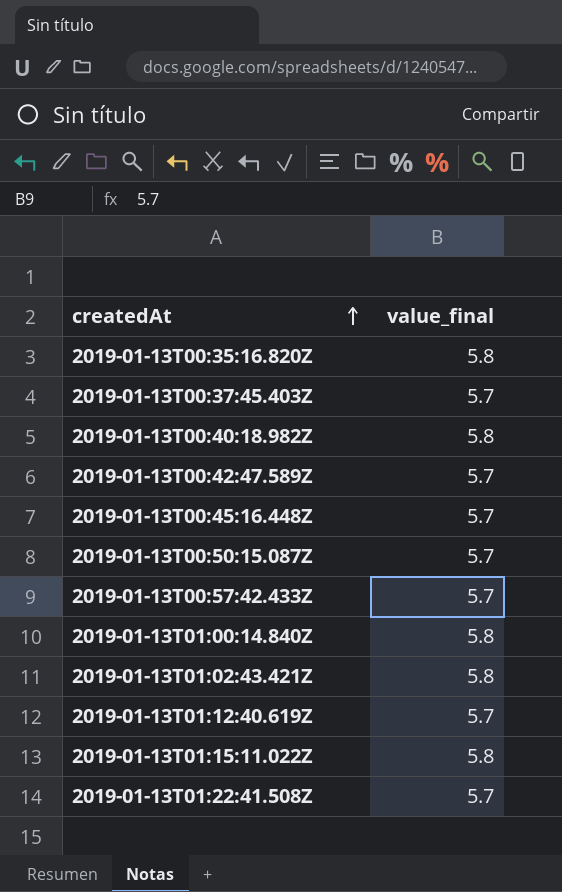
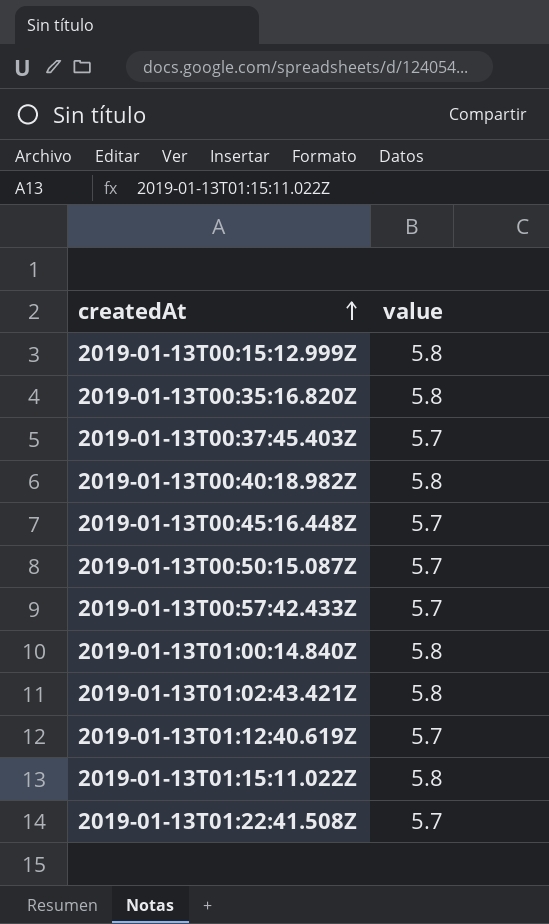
column name: value_final -> value
row 2019-01-13T00:42:47.589Z: 5.7 -> none
row 2019-01-13T00:15:12.999Z: none -> 5.8

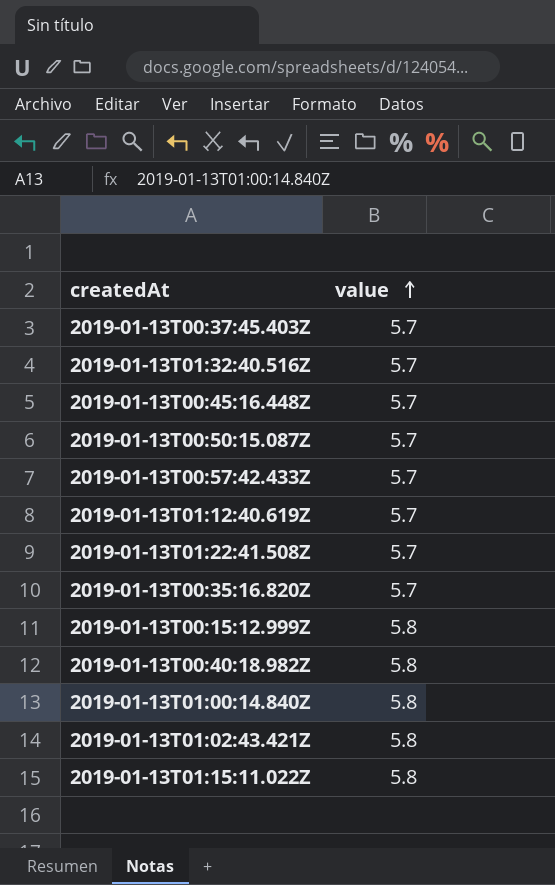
row order: createdAt ascending -> value ascending
row 2019-01-13T01:32:40.516Z: none -> 5.7
2019-01-13T00:35:16.820Z | value: 5.8 -> 5.7

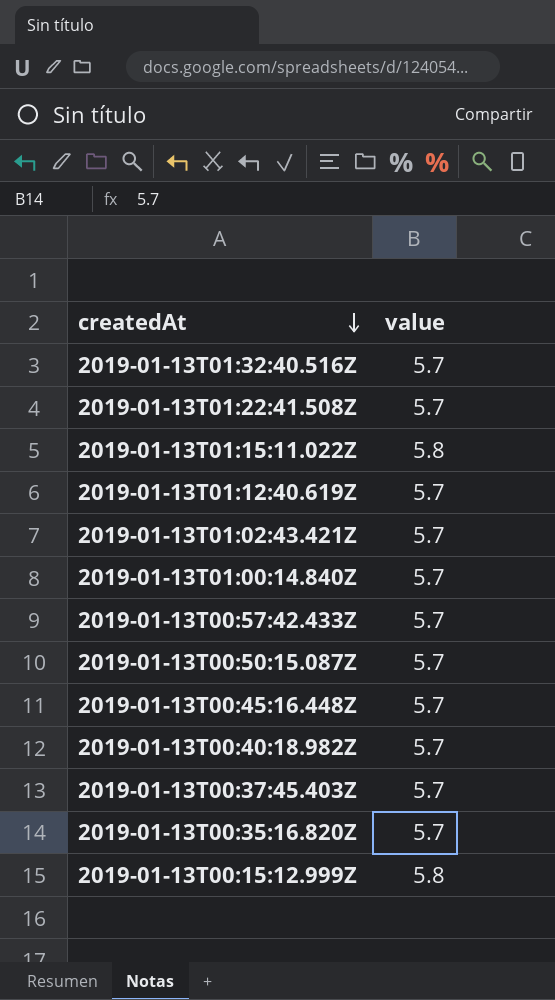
row order: value ascending -> createdAt descending
2019-01-13T01:02:43.421Z | value: 5.8 -> 5.7
2019-01-13T01:00:14.840Z | value: 5.8 -> 5.7
2019-01-13T00:40:18.982Z | value: 5.8 -> 5.7

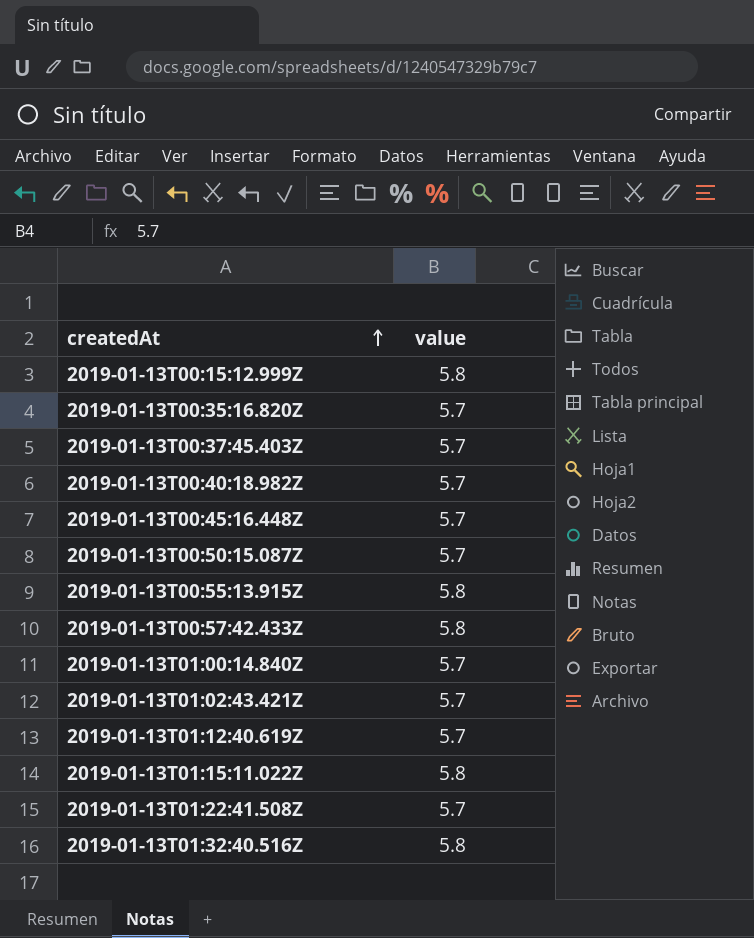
row order: createdAt descending -> createdAt ascending
row 2019-01-13T00:55:13.915Z: none -> 5.8
2019-01-13T00:57:42.433Z | value: 5.7 -> 5.8
2019-01-13T01:32:40.516Z | value: 5.7 -> 5.8

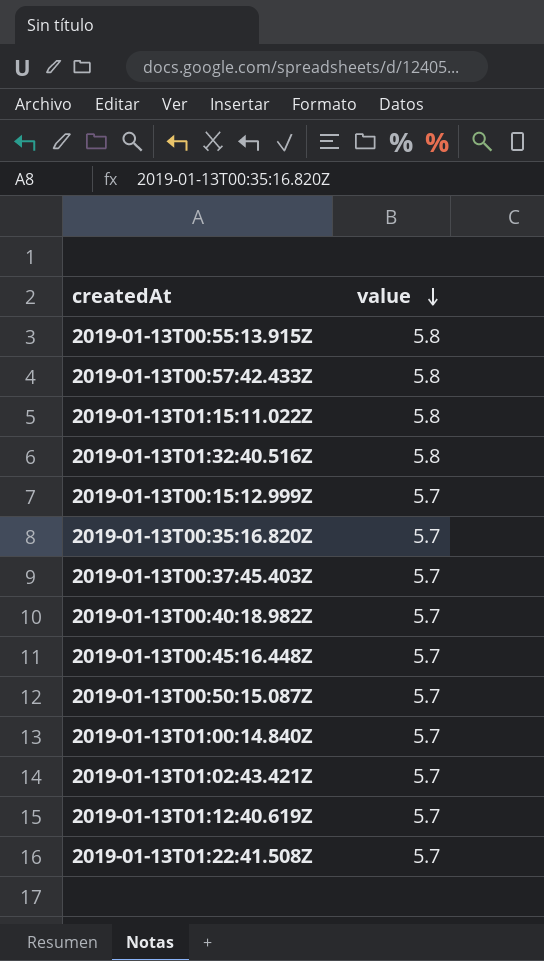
row order: createdAt ascending -> value descending
2019-01-13T00:15:12.999Z | value: 5.8 -> 5.7

